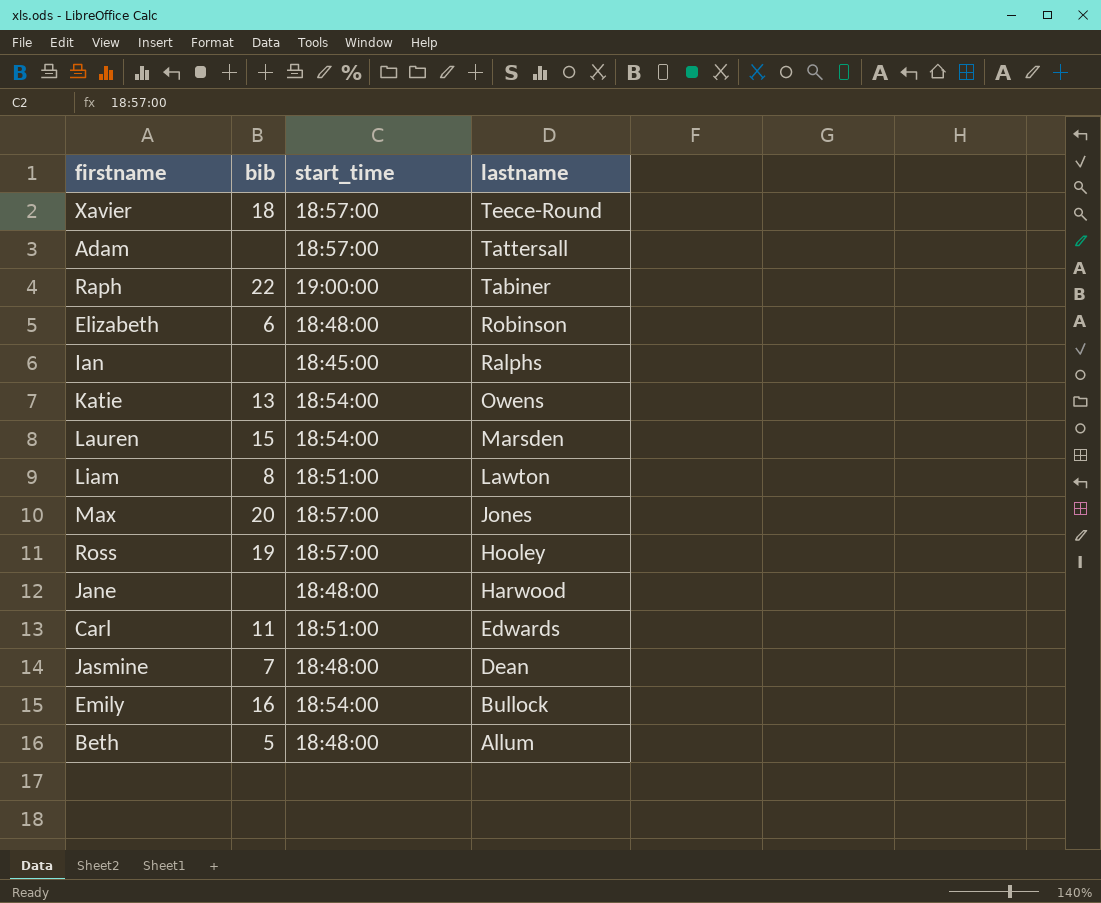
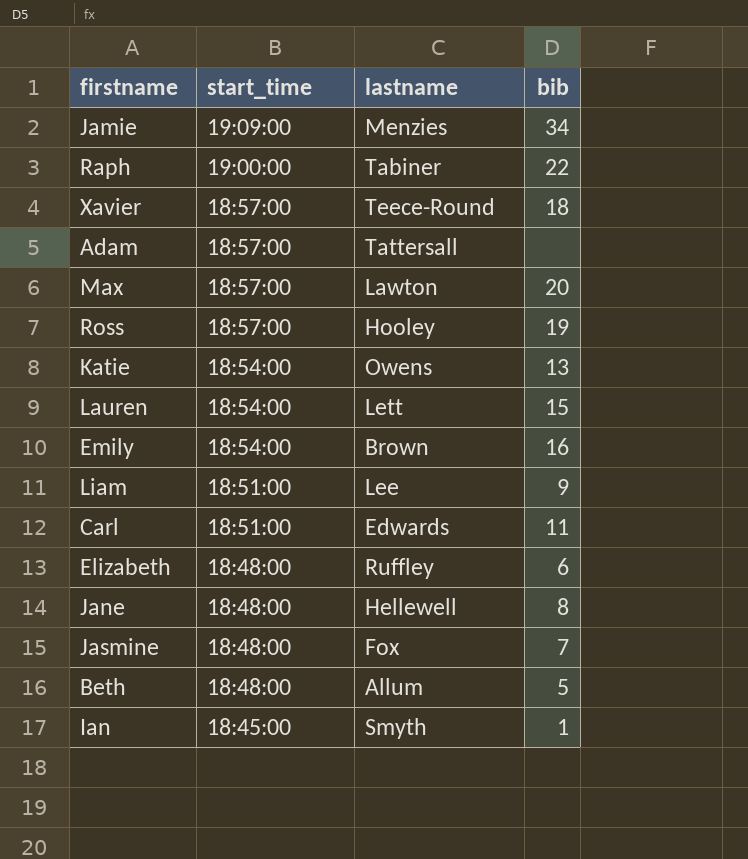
row order: lastname descending -> start_time descending
column bib | position: 2 -> 4
row Jamie: none -> 19:09:00 | Menzies | 34
Max | lastname: Jones -> Lawton
Lauren | lastname: Marsden -> Lett
Emily | lastname: Bullock -> Brown
Liam | lastname: Lawton -> Lee
Liam | bib: 8 -> 9
Elizabeth | lastname: Robinson -> Ruffley
Jane | lastname: Harwood -> Hellewell
Jane | bib: none -> 8
Jasmine | lastname: Dean -> Fox
Ian | lastname: Ralphs -> Smyth
Ian | bib: none -> 1

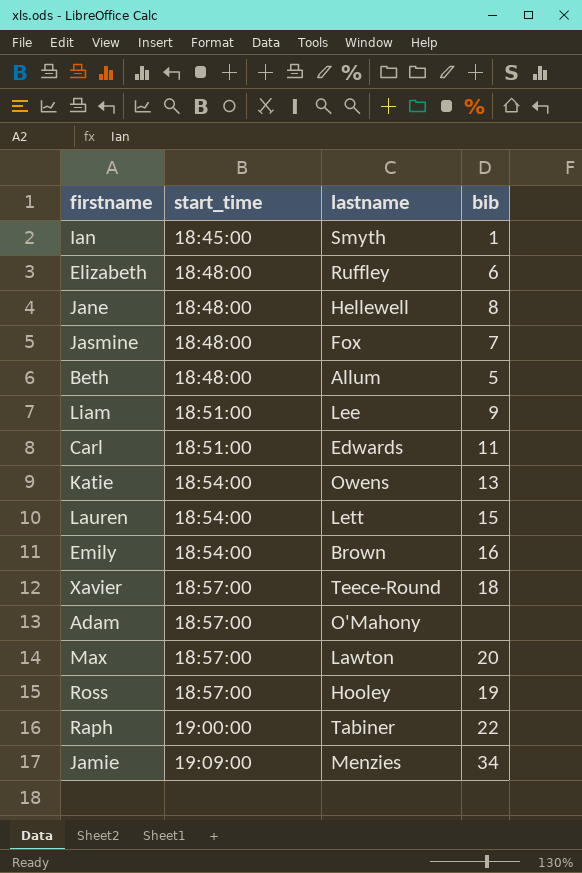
row order: start_time descending -> start_time ascending
Adam | lastname: Tattersall -> O'Mahony

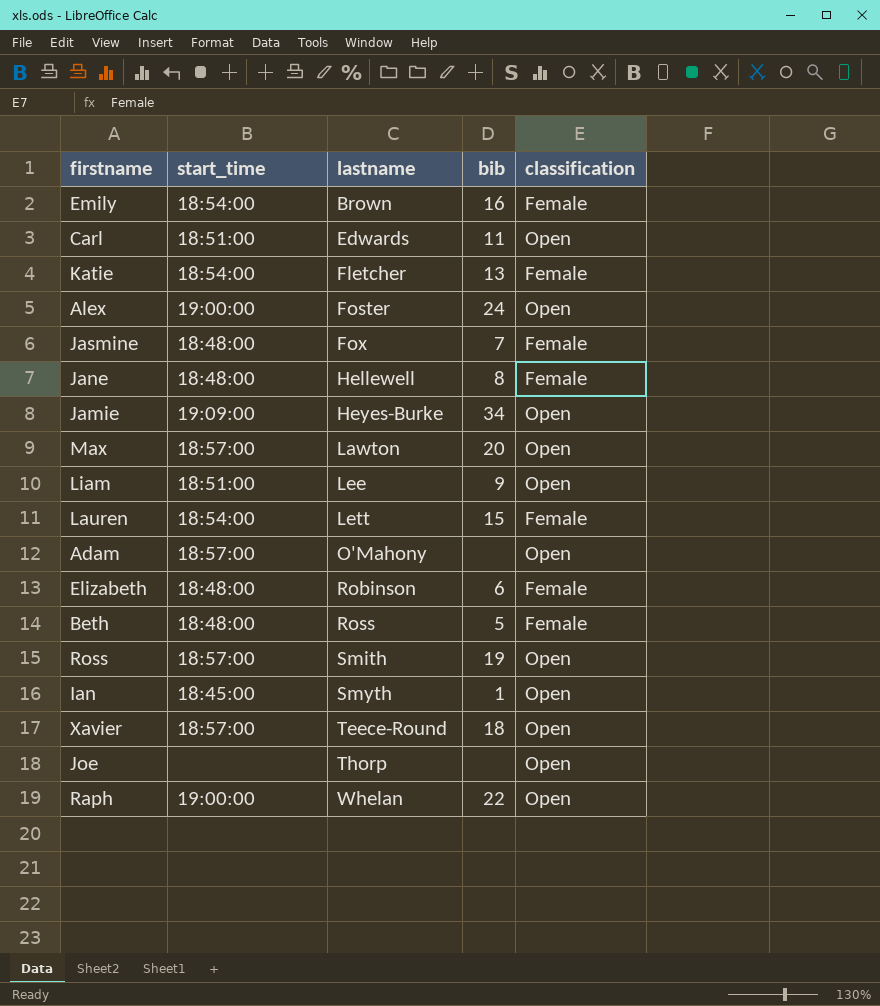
row order: start_time ascending -> lastname ascending
column classification | position: none -> 5
Katie | lastname: Owens -> Fletcher
row Alex: none -> 19:00:00 | Foster | 24 | Open
Jamie | lastname: Menzies -> Heyes-Burke
Elizabeth | lastname: Ruffley -> Robinson
Beth | lastname: Allum -> Ross
Ross | lastname: Hooley -> Smith
row Joe: none -> none | Thorp | none | Open
Raph | lastname: Tabiner -> Whelan

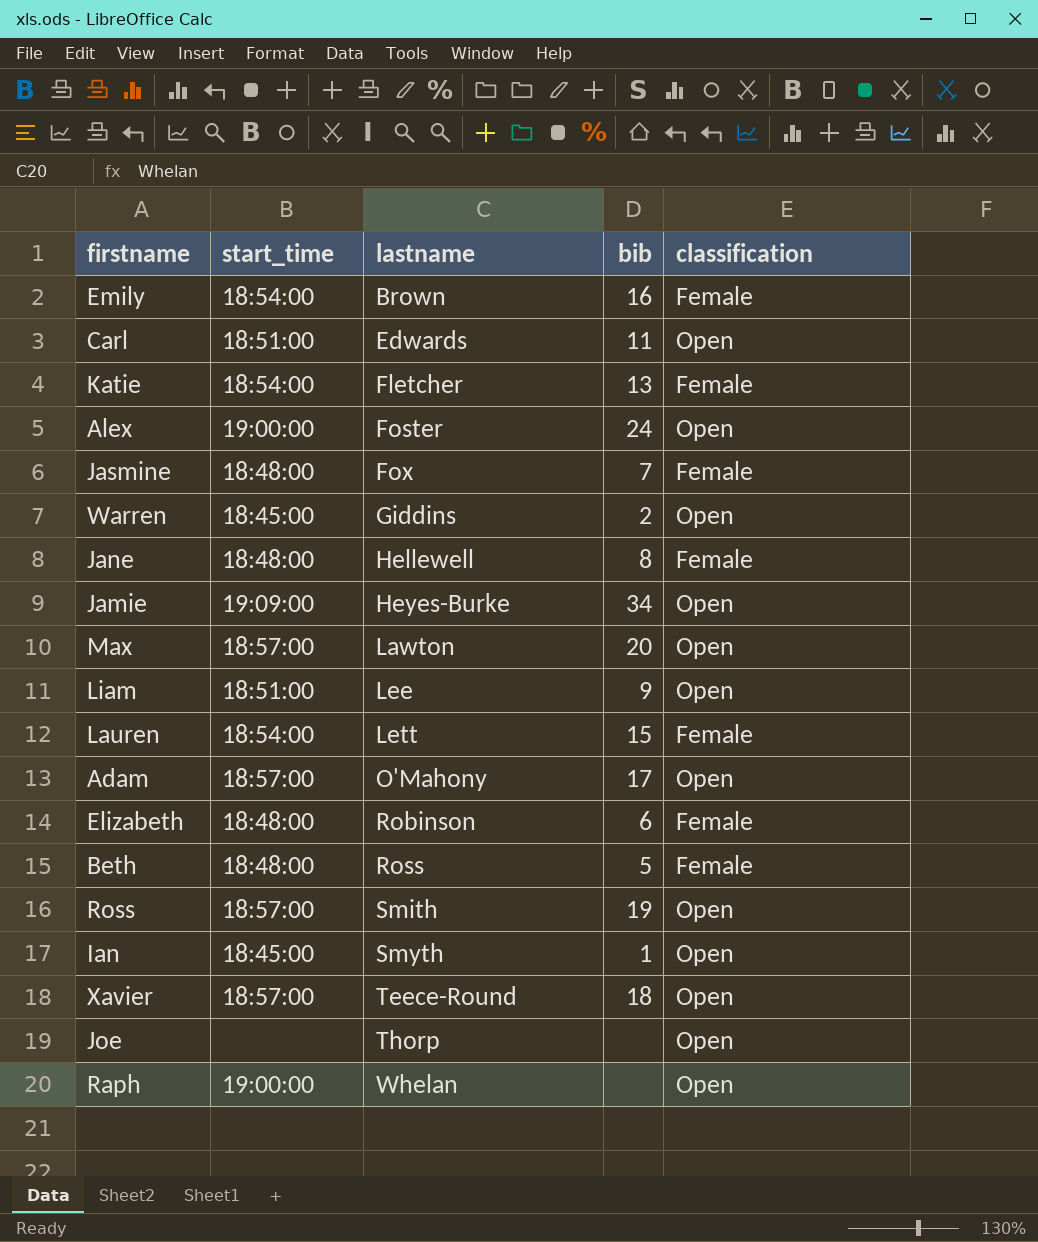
row Warren: none -> 18:45:00 | Giddins | 2 | Open
Adam | bib: none -> 17
Raph | bib: 22 -> none

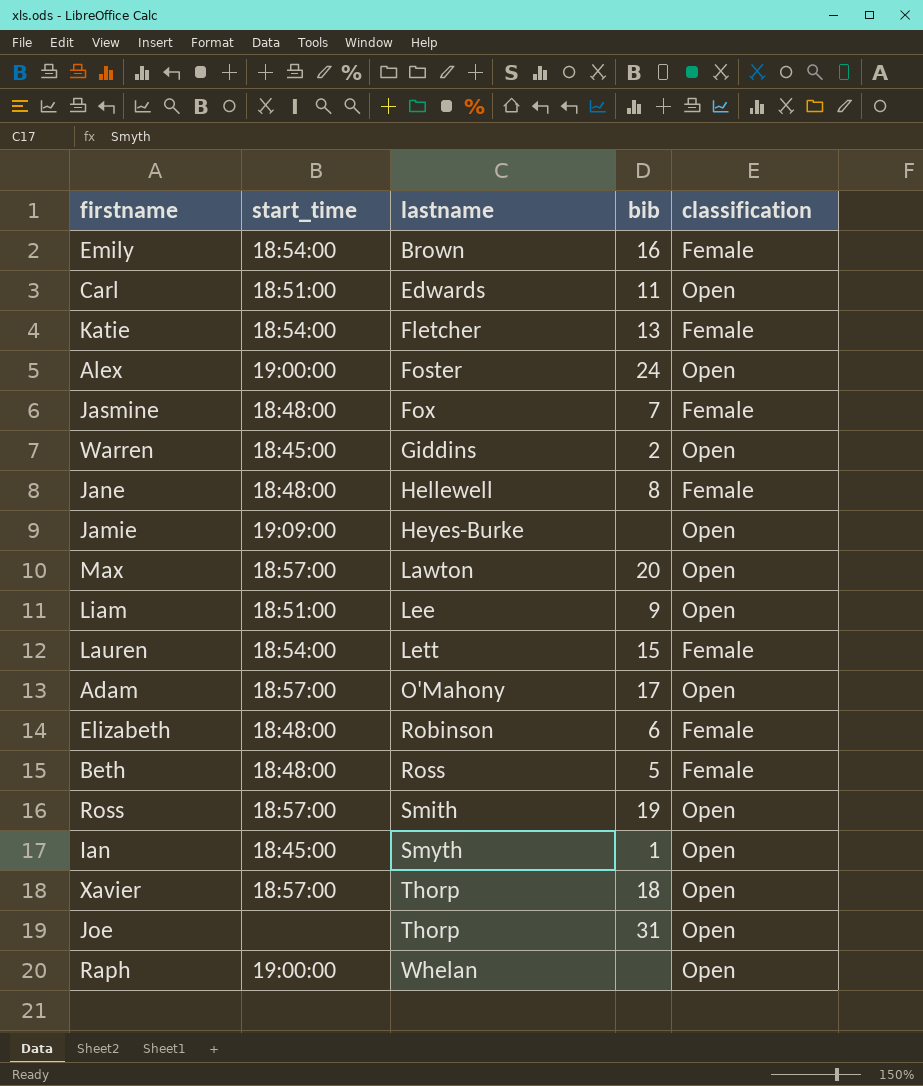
Jamie | bib: 34 -> none
Xavier | lastname: Teece-Round -> Thorp
Joe | bib: none -> 31

